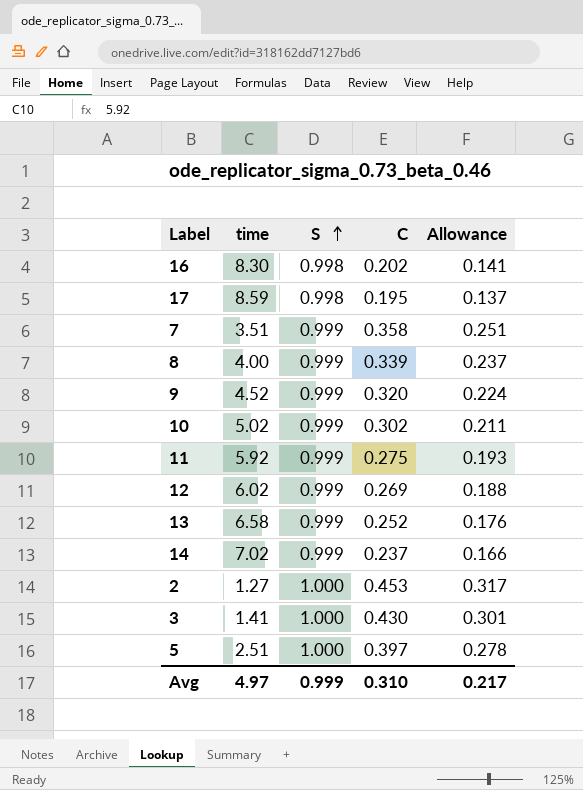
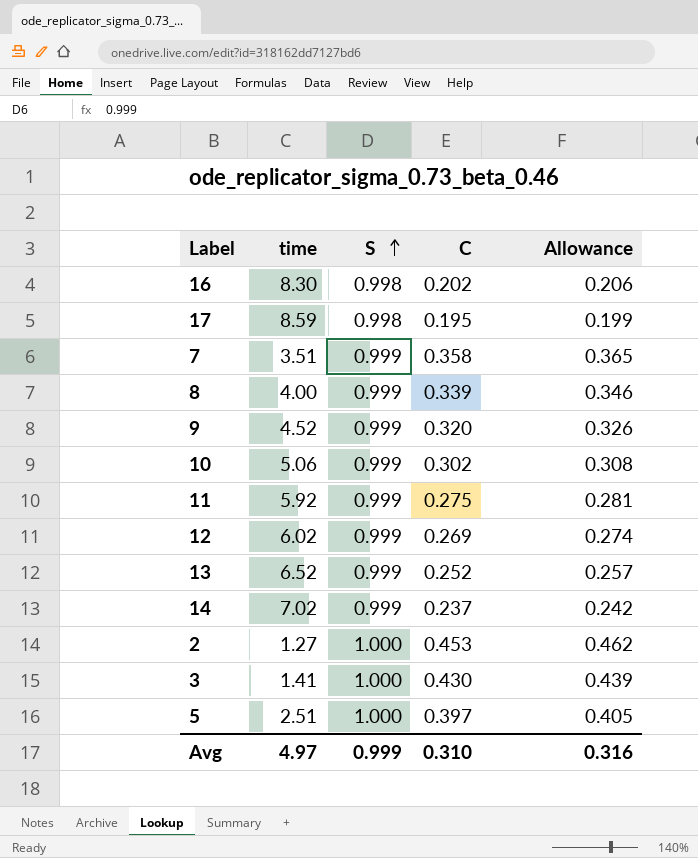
column Allowance | formula: [C] * 0.7 -> [C] * 1.02
10 | time: 5.02 -> 5.06
13 | time: 6.58 -> 6.52
Avg | Allowance: 0.217 -> 0.316

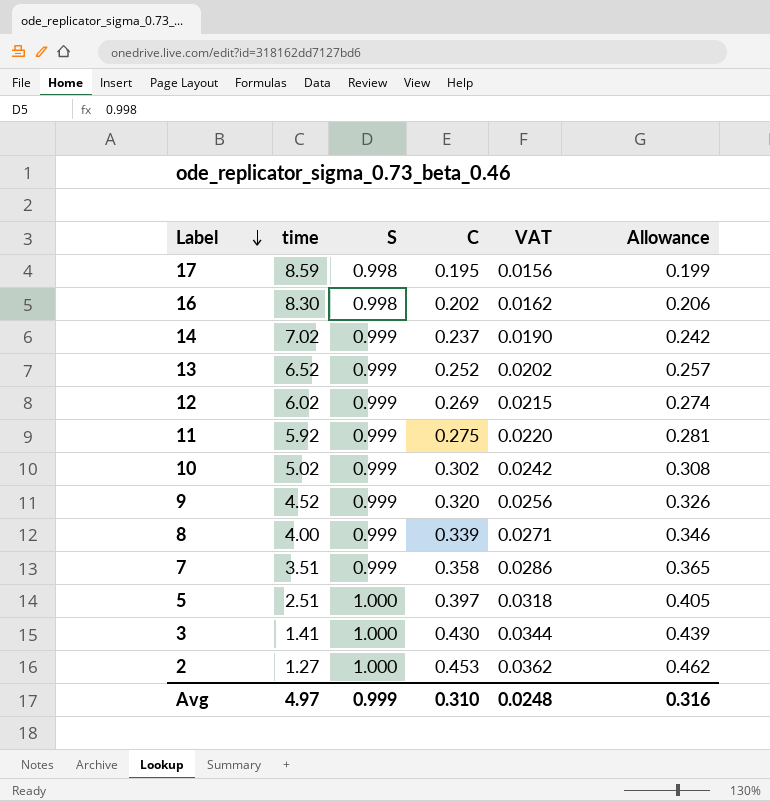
row order: S ascending -> Label descending
column VAT | formula: none -> [C] * 0.08
10 | time: 5.06 -> 5.02

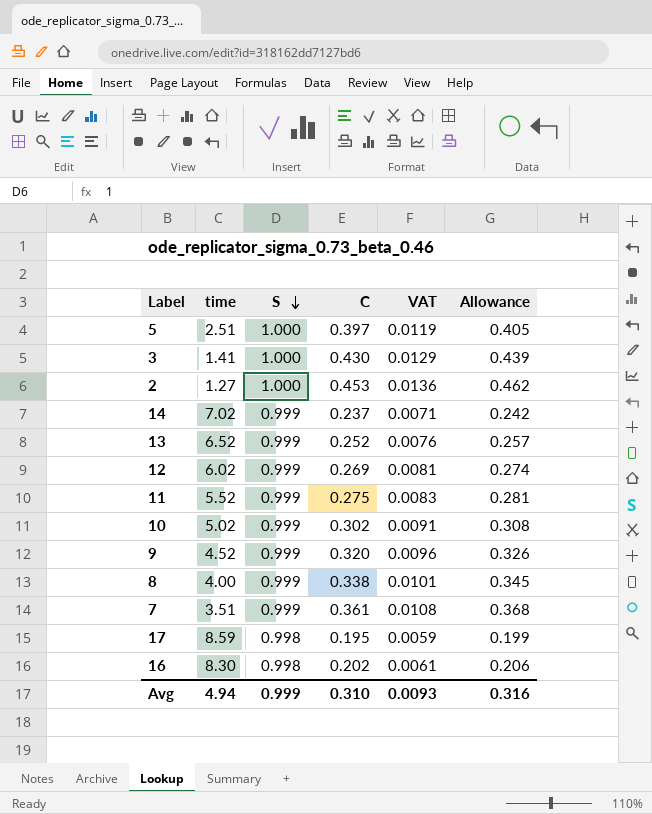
row order: Label descending -> S descending
column VAT | formula: [C] * 0.08 -> [C] * 0.03
11 | time: 5.92 -> 5.52
8 | C: 0.339 -> 0.338
8 | Allowance: 0.346 -> 0.345
7 | C: 0.358 -> 0.361
7 | Allowance: 0.365 -> 0.368
Avg | time: 4.97 -> 4.94
Avg | VAT: 0.0248 -> 0.0093

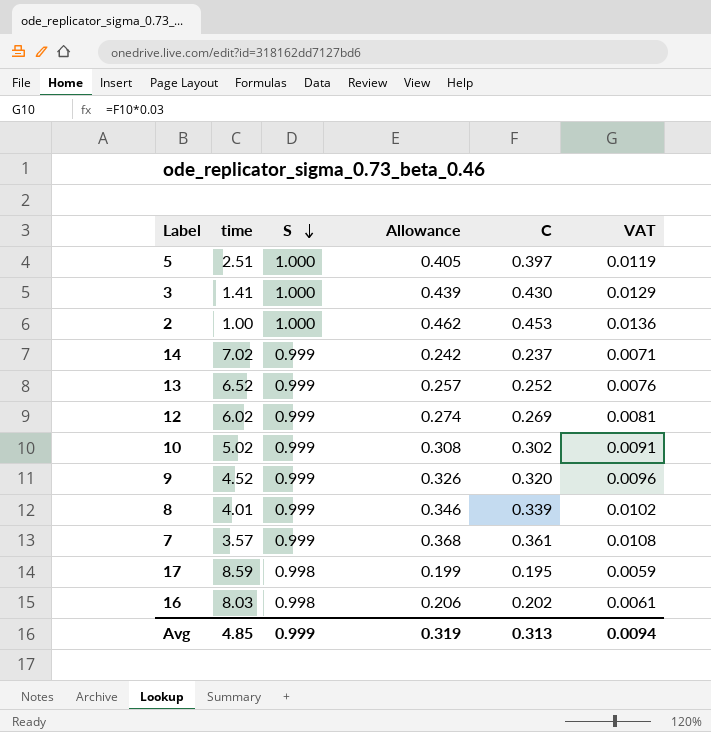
column Allowance | position: 6 -> 4
row 11: 5.52 | 0.999 | 0.275 | 0.0083 | 0.281 -> none
2 | time: 1.27 -> 1.00
8 | time: 4.00 -> 4.01
8 | Allowance: 0.345 -> 0.346
8 | C: 0.338 -> 0.339
8 | VAT: 0.0101 -> 0.0102
7 | time: 3.51 -> 3.57
16 | time: 8.30 -> 8.03
Avg | time: 4.94 -> 4.85
Avg | Allowance: 0.316 -> 0.319
Avg | C: 0.310 -> 0.313
Avg | VAT: 0.0093 -> 0.0094

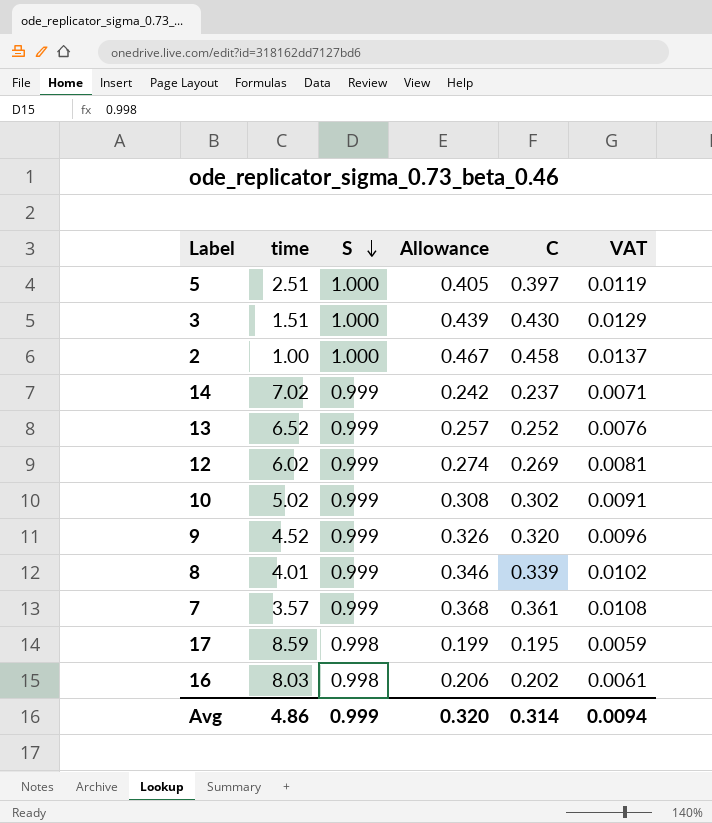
3 | time: 1.41 -> 1.51
2 | Allowance: 0.462 -> 0.467
2 | C: 0.453 -> 0.458
2 | VAT: 0.0136 -> 0.0137
Avg | time: 4.85 -> 4.86
Avg | Allowance: 0.319 -> 0.320
Avg | C: 0.313 -> 0.314

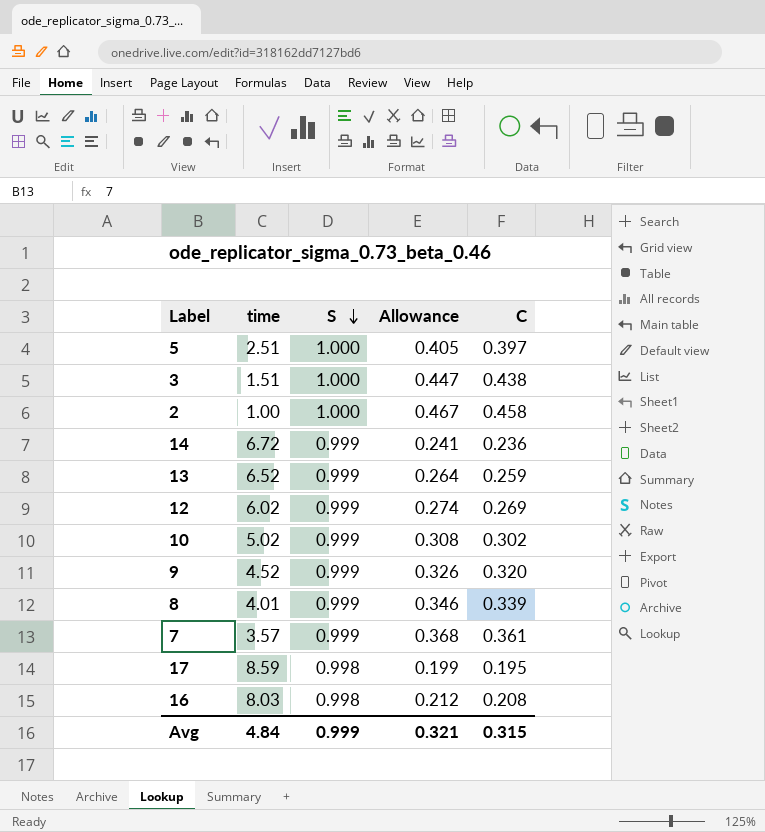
column VAT | formula: [C] * 0.03 -> none
3 | Allowance: 0.439 -> 0.447
3 | C: 0.430 -> 0.438
14 | time: 7.02 -> 6.72
14 | Allowance: 0.242 -> 0.241
14 | C: 0.237 -> 0.236
13 | Allowance: 0.257 -> 0.264
13 | C: 0.252 -> 0.259
16 | Allowance: 0.206 -> 0.212
16 | C: 0.202 -> 0.208
Avg | time: 4.86 -> 4.84
Avg | Allowance: 0.320 -> 0.321
Avg | C: 0.314 -> 0.315

